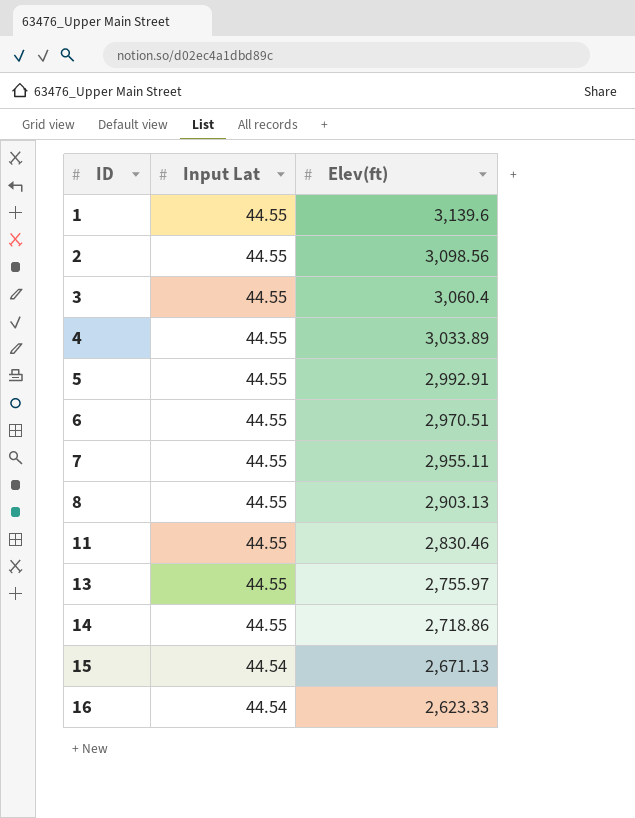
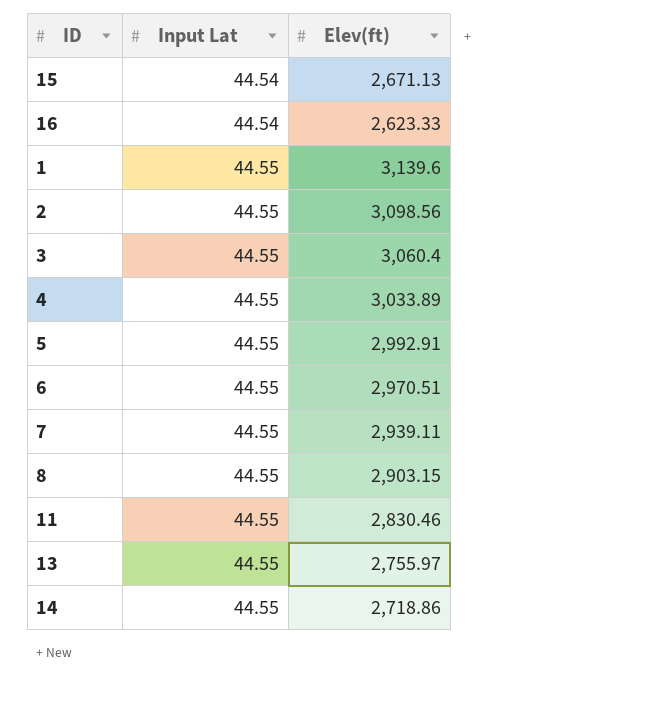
row order: ID ascending -> Input Lat ascending
7 | Elev(ft): 2,955.11 -> 2,939.11
8 | Elev(ft): 2,903.13 -> 2,903.15

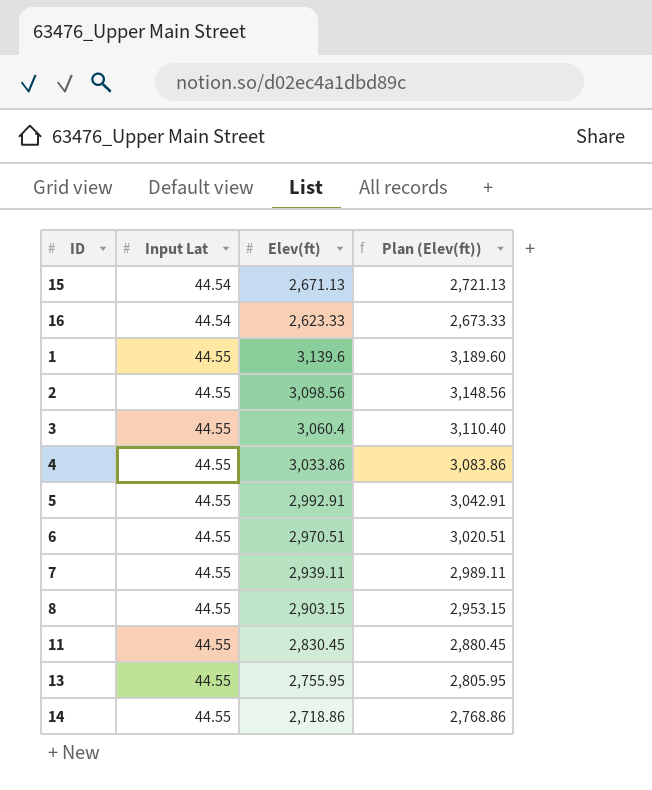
column Plan (Elev(ft)) | formula: none -> [Elev(ft)] + 50
4 | Elev(ft): 3,033.89 -> 3,033.86
11 | Elev(ft): 2,830.46 -> 2,830.45
13 | Elev(ft): 2,755.97 -> 2,755.95

